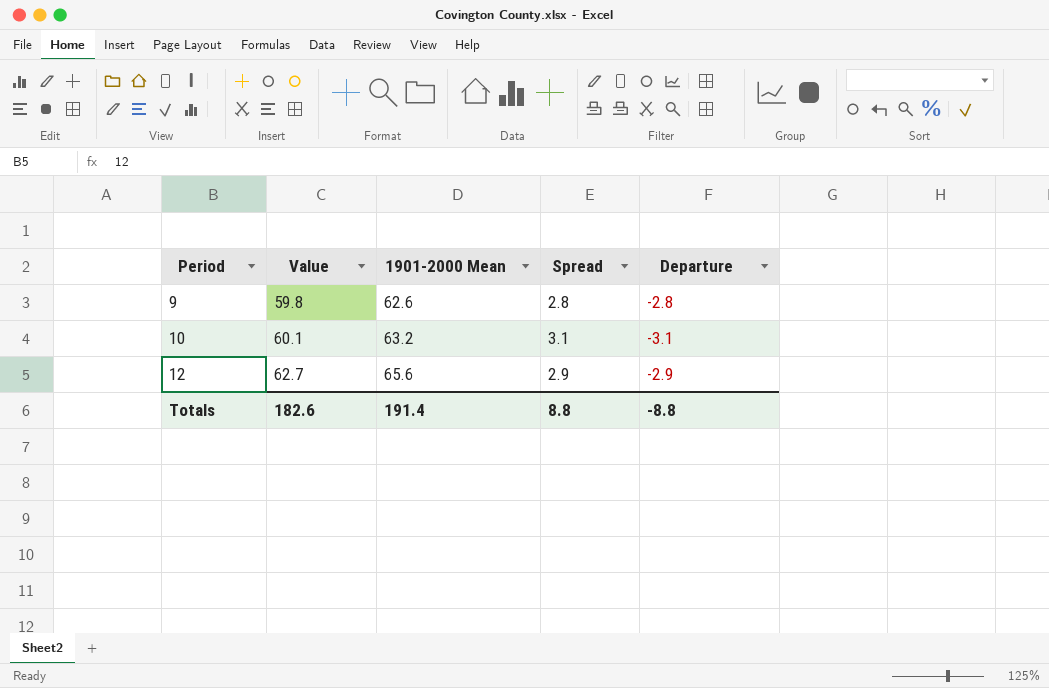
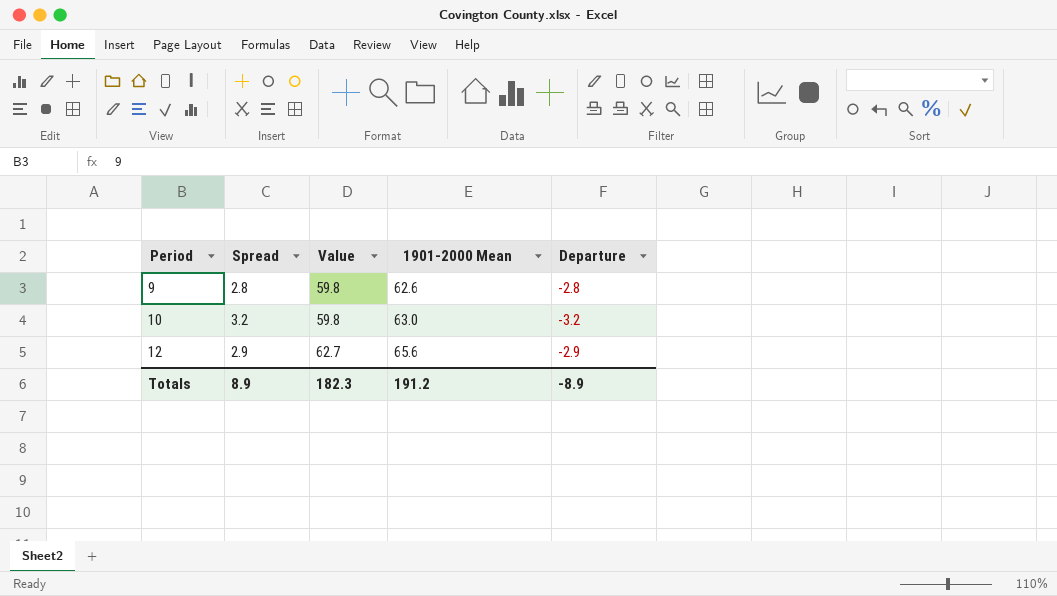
column Spread | position: 4 -> 2
10 | Spread: 3.1 -> 3.2
10 | Value: 60.1 -> 59.8
10 | 1901-2000 Mean: 63.2 -> 63.0
10 | Departure: -3.1 -> -3.2
Totals | Spread: 8.8 -> 8.9
Totals | Value: 182.6 -> 182.3
Totals | 1901-2000 Mean: 191.4 -> 191.2
Totals | Departure: -8.8 -> -8.9

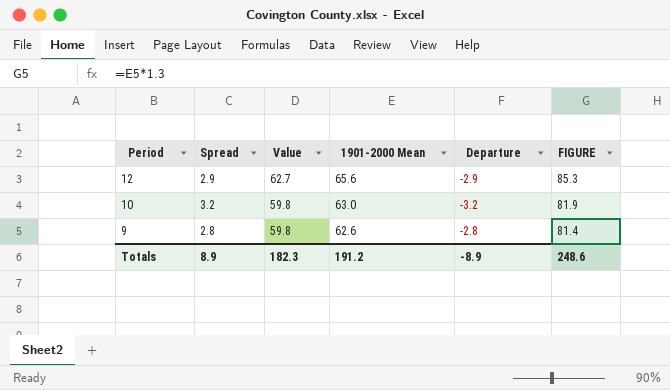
row order: Period ascending -> Period descending
column FIGURE | formula: none -> [1901-2000 Mean] * 1.3

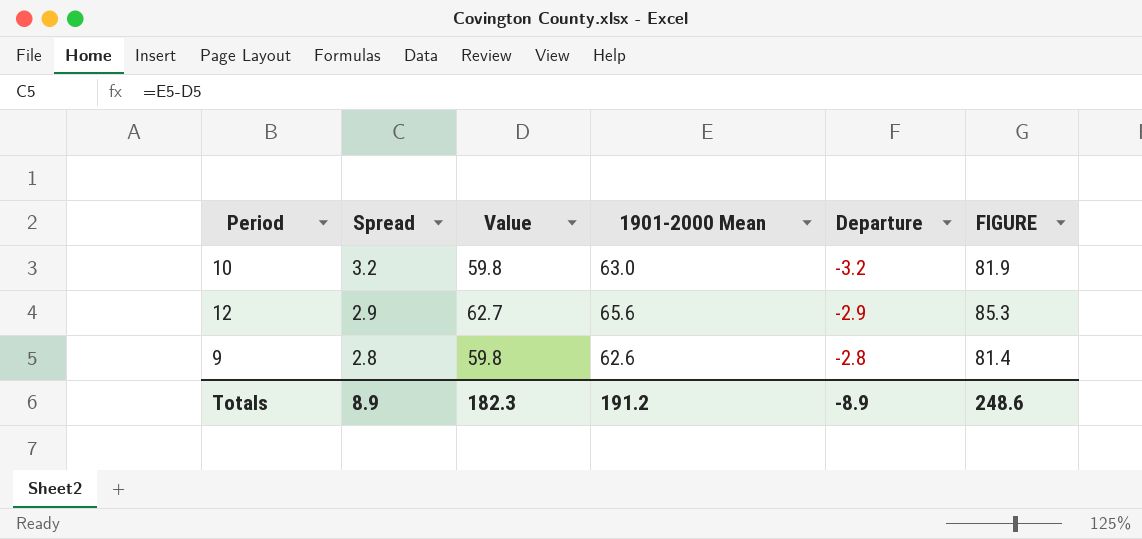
row order: Period descending -> Spread descending

